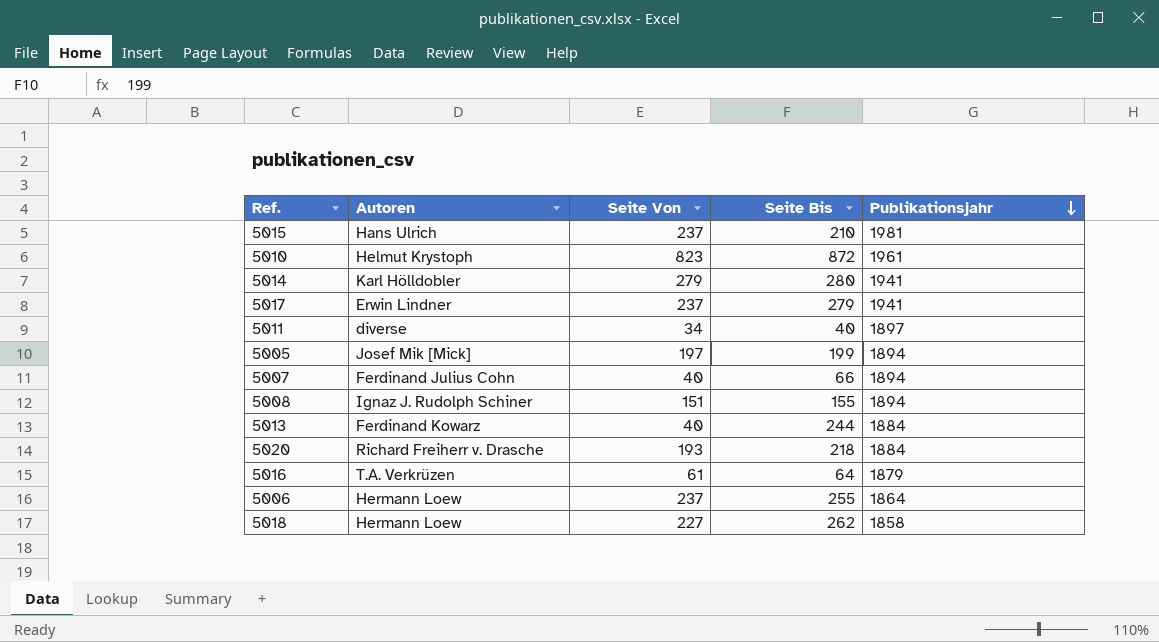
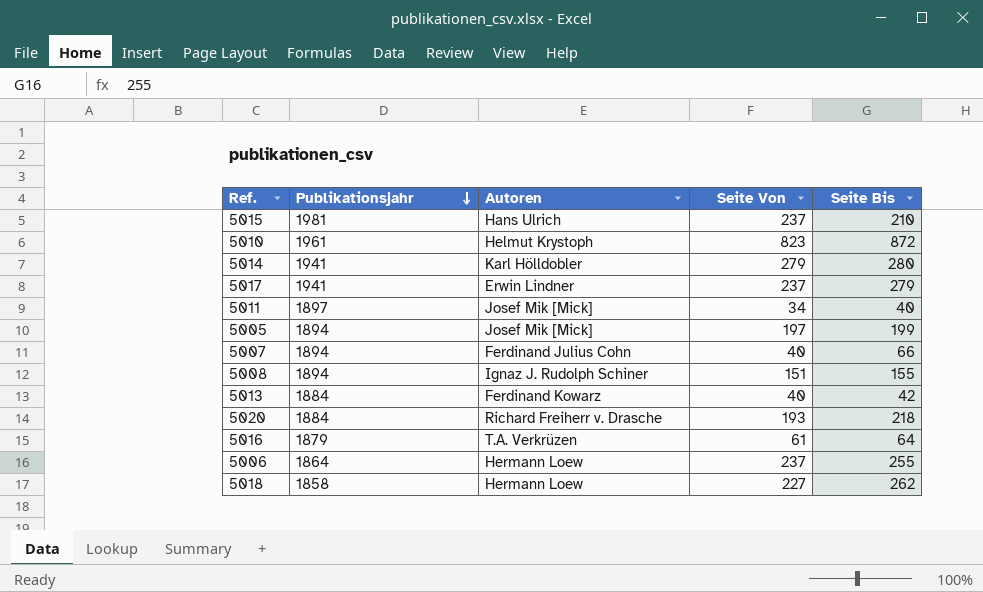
column Publikationsjahr | position: 5 -> 2
5011 | Autoren: diverse -> Josef Mik [Mick]
5013 | Seite Bis: 244 -> 42

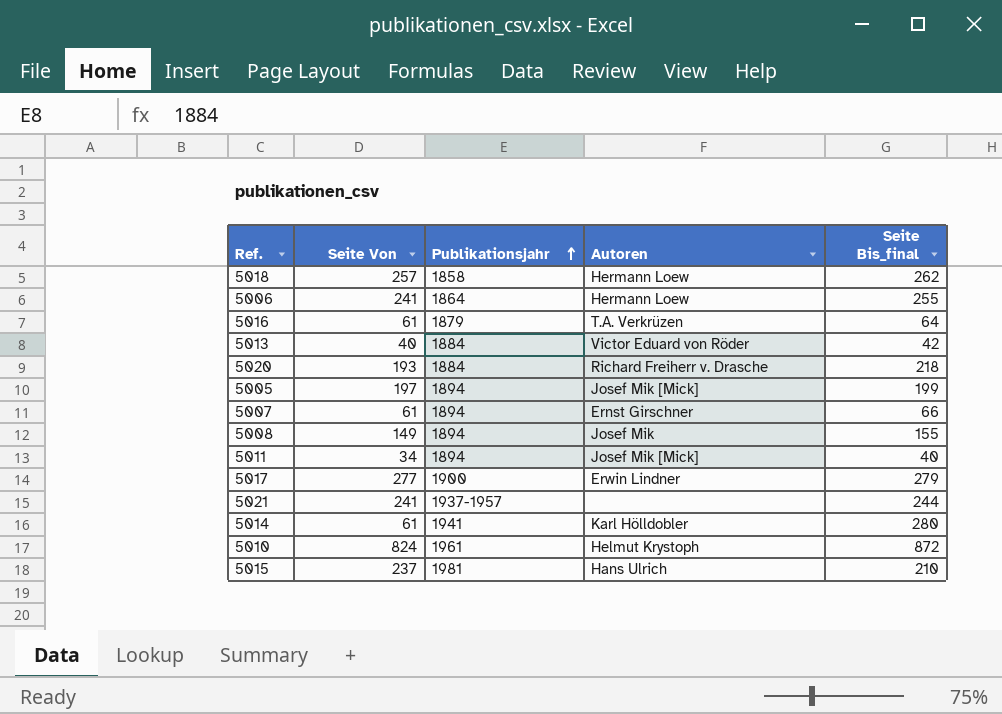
row order: Publikationsjahr descending -> Publikationsjahr ascending
column Seite Von | position: 4 -> 2
column name: Seite Bis -> Seite Bis_final
5018 | Seite Von: 227 -> 257
5006 | Seite Von: 237 -> 241
5013 | Autoren: Ferdinand Kowarz -> Victor Eduard von Röder
5007 | Seite Von: 40 -> 61
5007 | Autoren: Ferdinand Julius Cohn -> Ernst Girschner
5008 | Seite Von: 151 -> 149
5008 | Autoren: Ignaz J. Rudolph Schiner -> Josef Mik
5011 | Publikationsjahr: 1897 -> 1894
5017 | Seite Von: 237 -> 277
5017 | Publikationsjahr: 1941 -> 1900
row 5021: none -> 241 | 1937-1957 | none | 244
5014 | Seite Von: 279 -> 61
5010 | Seite Von: 823 -> 824

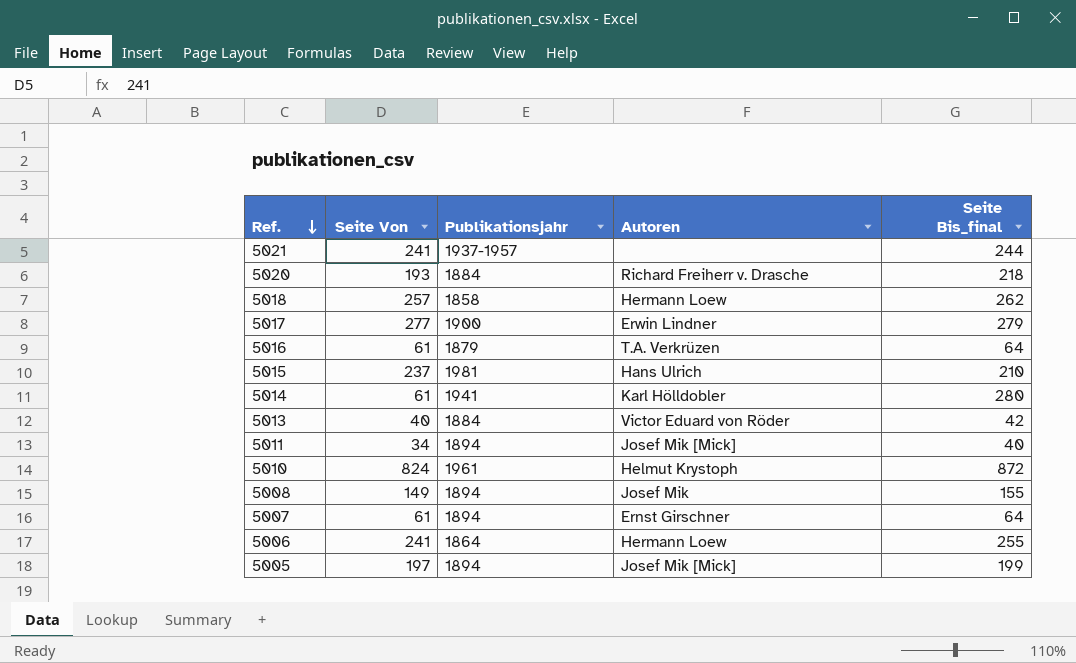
row order: Publikationsjahr ascending -> Ref. descending
5007 | Seite Bis_final: 66 -> 64

